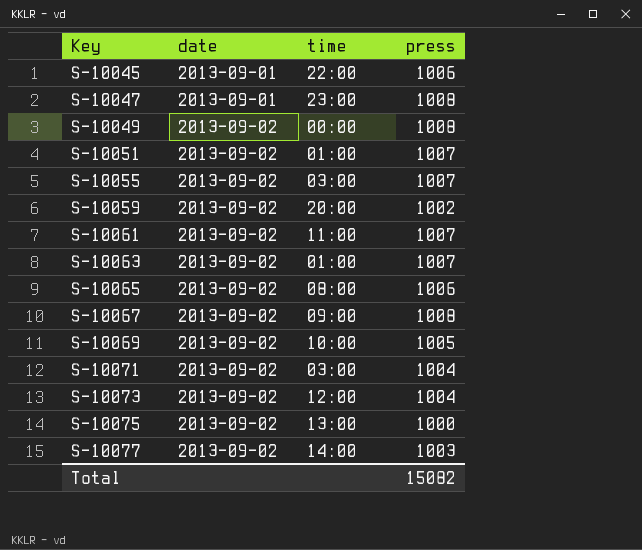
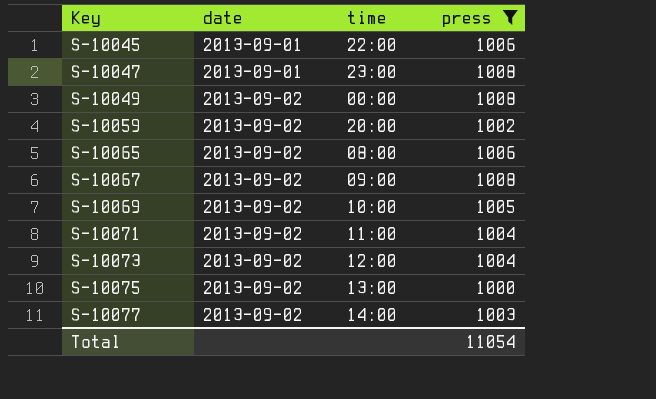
filter: none -> press != 1007
S-10071 | time: 03:00 -> 11:00
Total | press: 15082 -> 11054

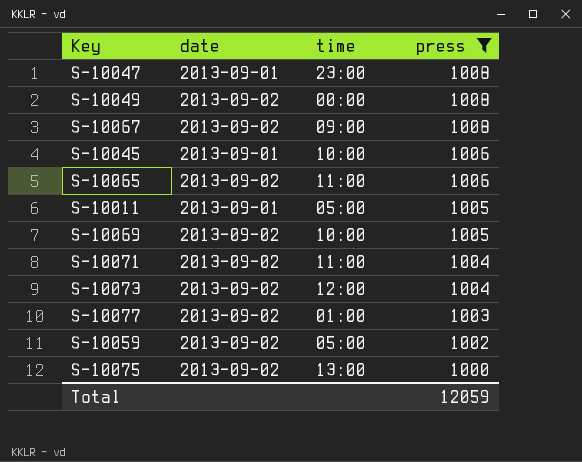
row order: Key ascending -> press descending
S-10045 | time: 22:00 -> 10:00
S-10065 | time: 08:00 -> 11:00
row S-10011: none -> 2013-09-01 | 05:00 | 1005
S-10077 | time: 14:00 -> 01:00
S-10059 | time: 20:00 -> 05:00
Total | press: 11054 -> 12059

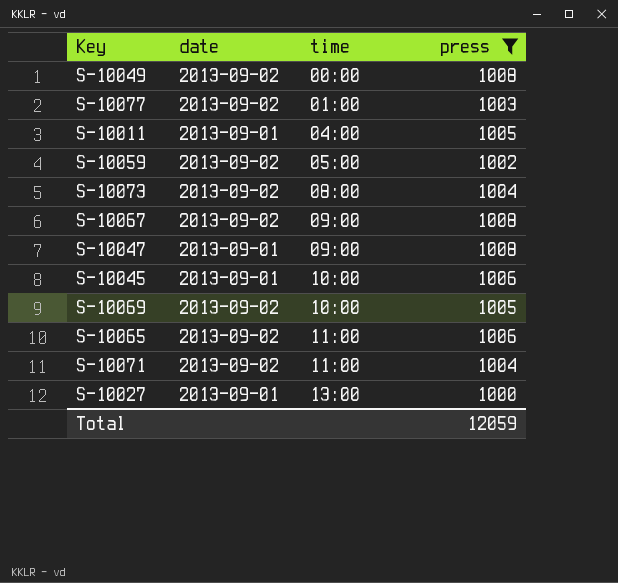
row order: press descending -> time ascending
row S-10075: 2013-09-02 | 13:00 | 1000 -> none
S-10011 | time: 05:00 -> 04:00
S-10073 | time: 12:00 -> 08:00
S-10047 | time: 23:00 -> 09:00
row S-10027: none -> 2013-09-01 | 13:00 | 1000

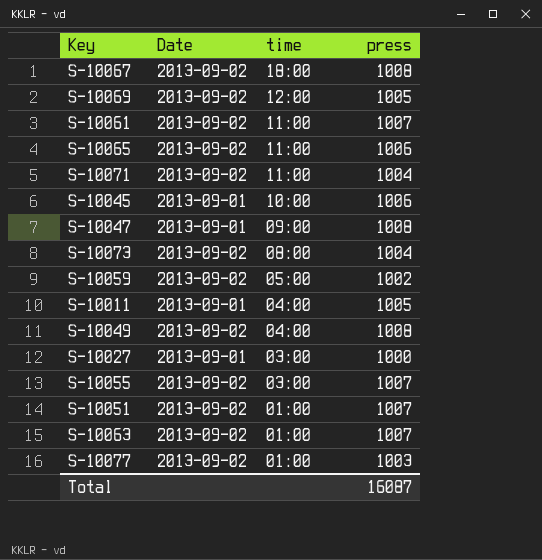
filter: press != 1007 -> none
row order: time ascending -> time descending
column name: date -> Date
S-10067 | time: 09:00 -> 18:00
S-10069 | time: 10:00 -> 12:00
S-10049 | time: 00:00 -> 04:00
S-10027 | time: 13:00 -> 03:00
Total | press: 12059 -> 16087

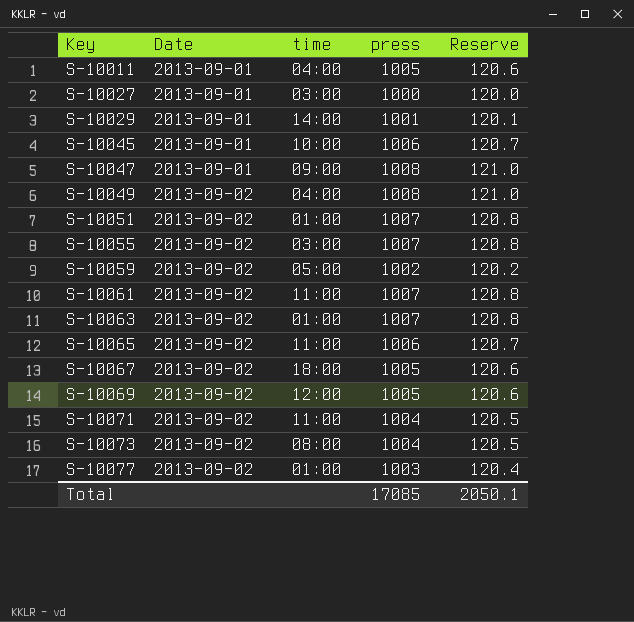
row order: time descending -> Key ascending
column Reserve | formula: none -> [press] * 0.12
row S-10029: none -> 2013-09-01 | 14:00 | 1001 | 120.1
S-10067 | press: 1008 -> 1005
Total | press: 16087 -> 17085

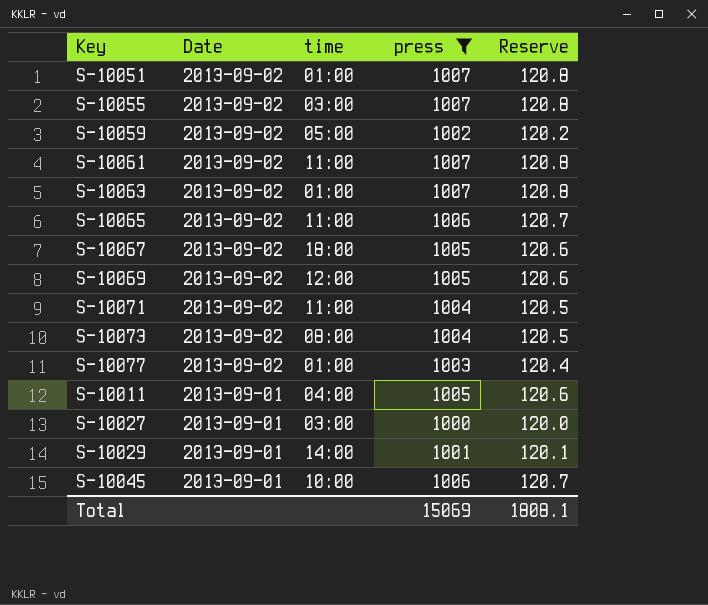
filter: none -> press != 1008
row order: Key ascending -> Date descending
Total | press: 17085 -> 15069
Total | Reserve: 2050.1 -> 1808.1

